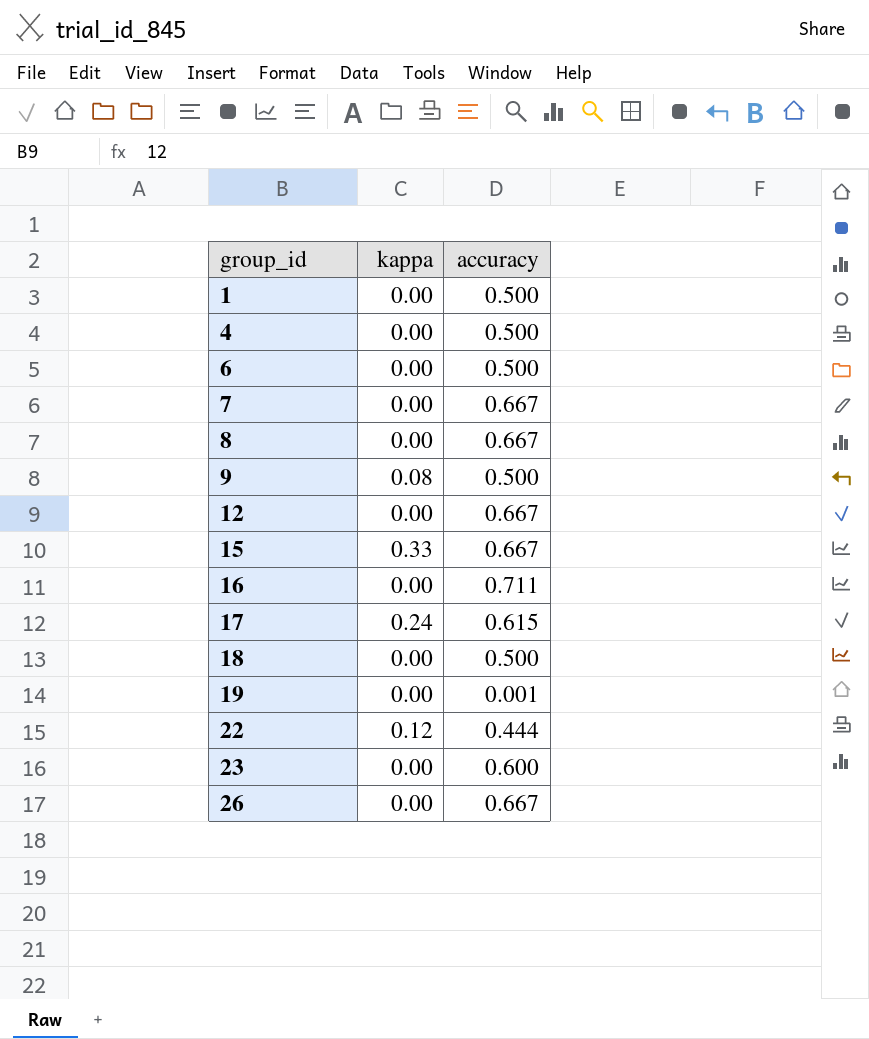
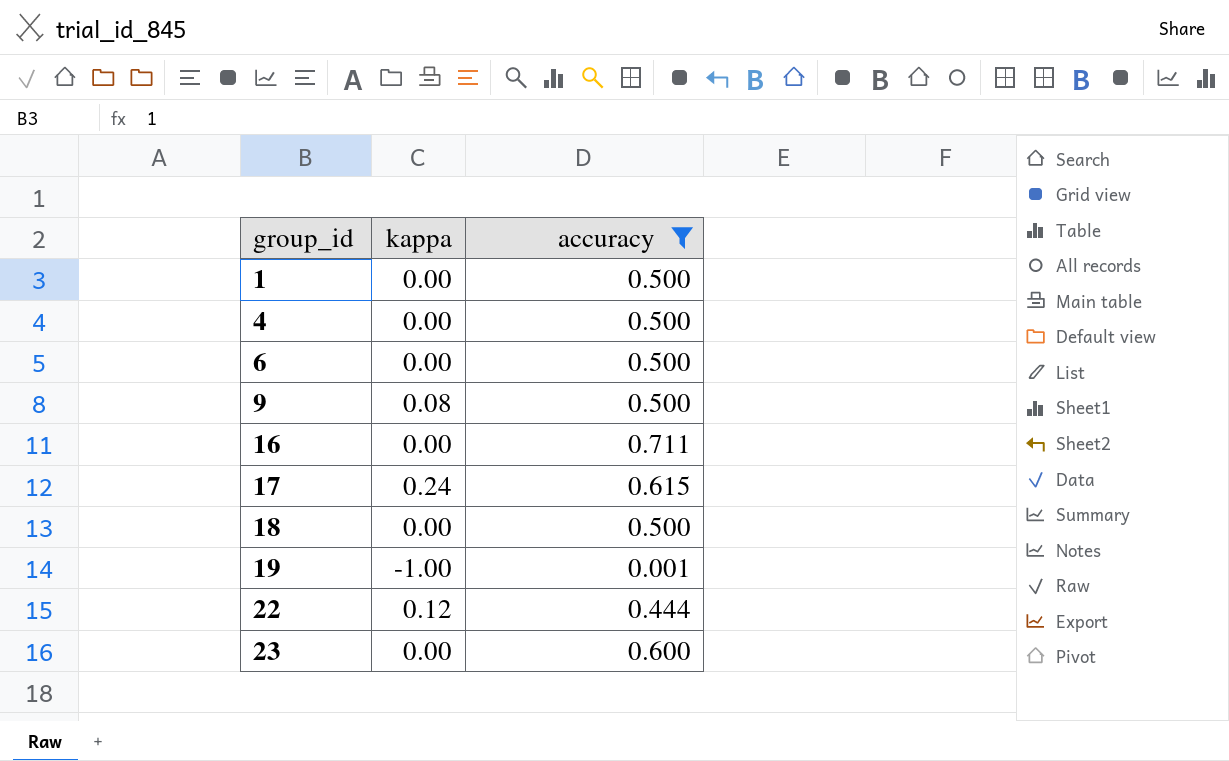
filter: none -> accuracy != 0.667
19 | kappa: 0.00 -> -1.00

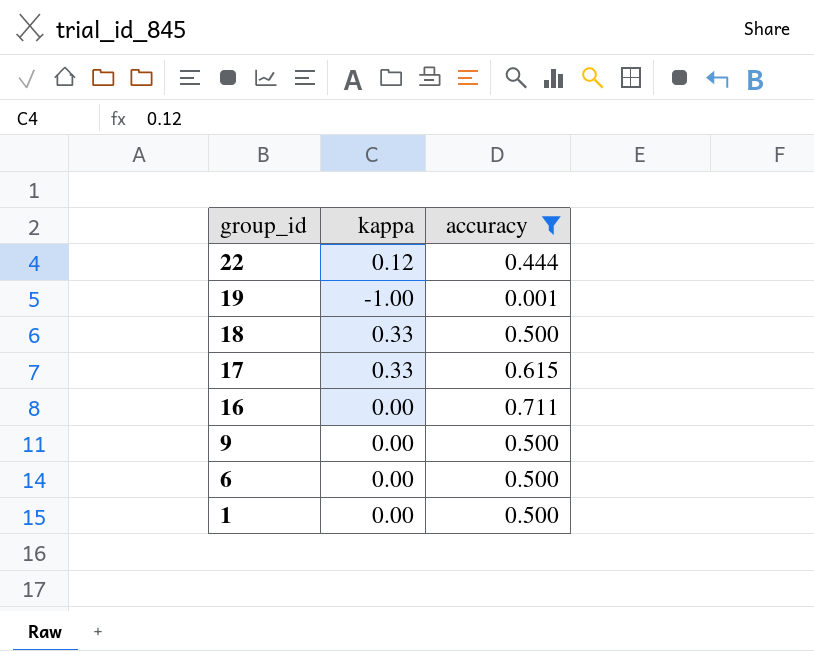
row order: group_id ascending -> group_id descending
row 4: 0.00 | 0.500 -> none
row 23: 0.00 | 0.600 -> none
18 | kappa: 0.00 -> 0.33
17 | kappa: 0.24 -> 0.33
9 | kappa: 0.08 -> 0.00

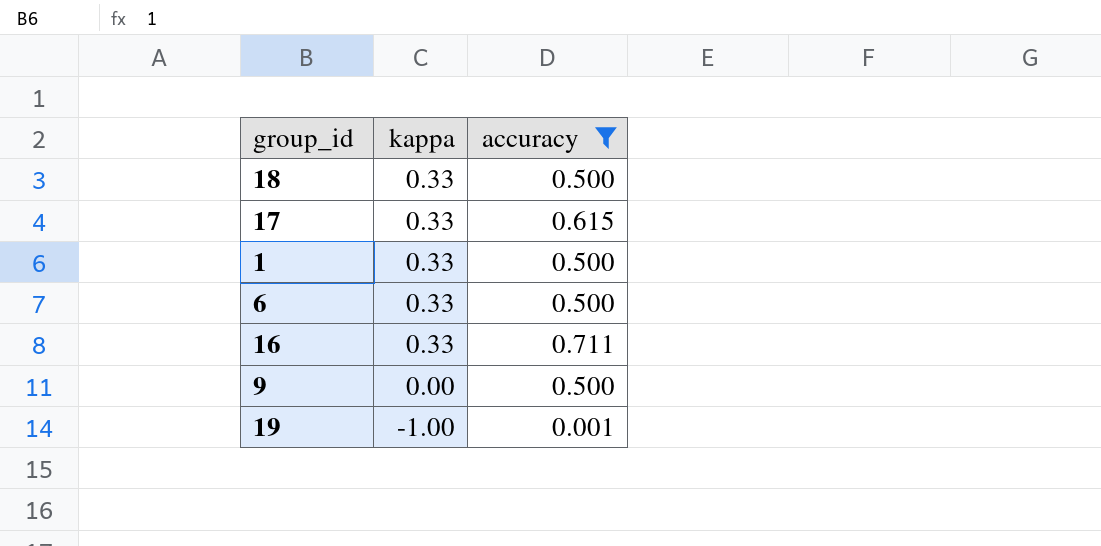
row order: group_id descending -> kappa descending
row 22: 0.12 | 0.444 -> none
1 | kappa: 0.00 -> 0.33
6 | kappa: 0.00 -> 0.33
16 | kappa: 0.00 -> 0.33

